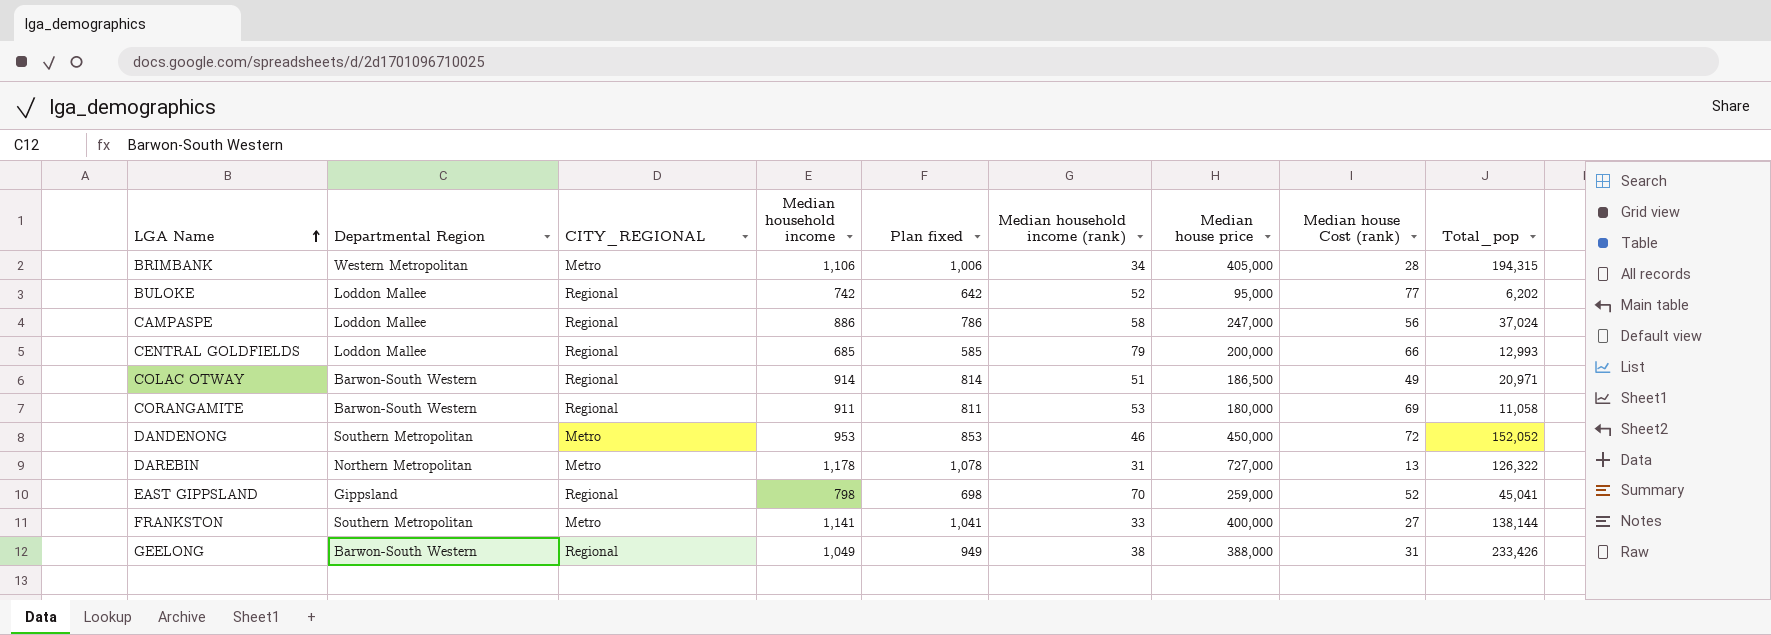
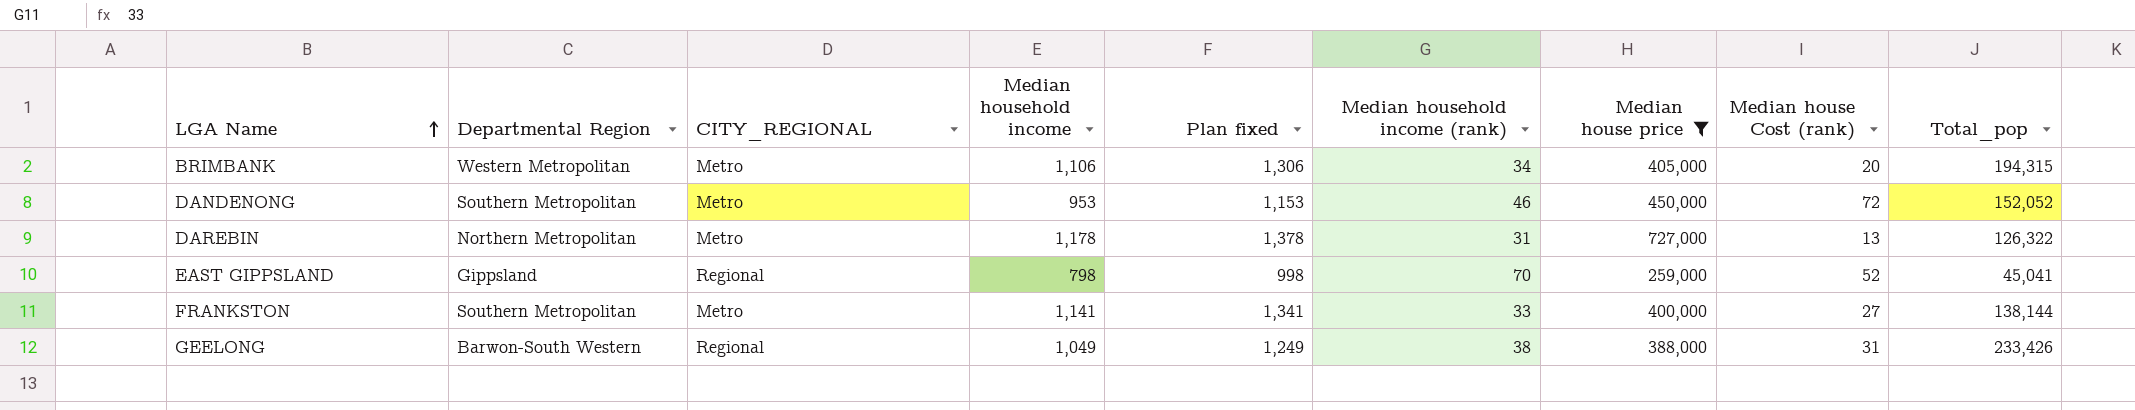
filter: none -> Median house price >= 259,000
column Plan fixed | formula: [Median household income] - 100 -> [Median household income] + 200
BRIMBANK | Median house Cost (rank): 28 -> 20

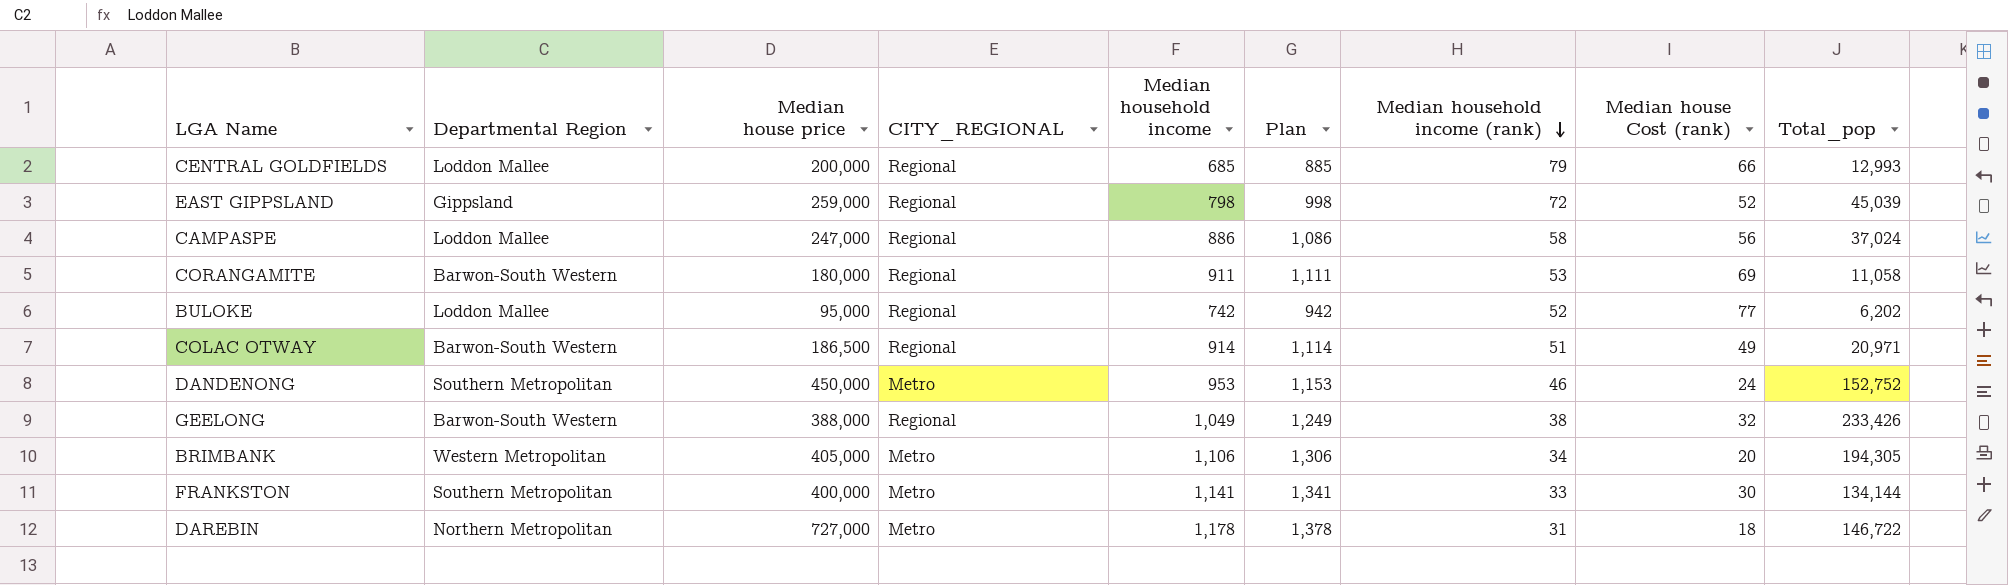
filter: Median house price >= 259,000 -> none
row order: LGA Name ascending -> Median household income (rank) descending
column Median house price | position: 7 -> 3
column name: Plan fixed -> Plan
EAST GIPPSLAND | Median household income (rank): 70 -> 72
EAST GIPPSLAND | Total_pop: 45,041 -> 45,039
DANDENONG | Median house Cost (rank): 72 -> 24
DANDENONG | Total_pop: 152,052 -> 152,752
GEELONG | Median house Cost (rank): 31 -> 32
BRIMBANK | Total_pop: 194,315 -> 194,305
FRANKSTON | Median house Cost (rank): 27 -> 30
FRANKSTON | Total_pop: 138,144 -> 134,144
DAREBIN | Median house Cost (rank): 13 -> 18
DAREBIN | Total_pop: 126,322 -> 146,722

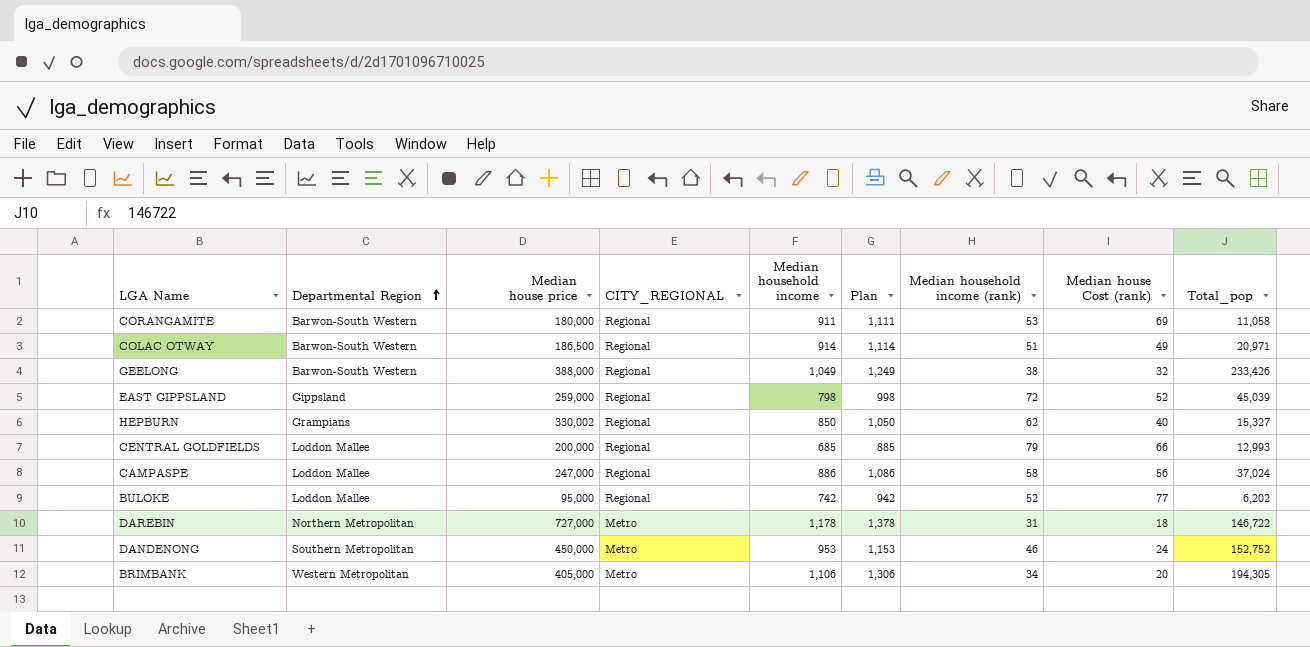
row order: Median household income (rank) descending -> Departmental Region ascending
row FRANKSTON: Southern Metropolitan | 400,000 | Metro | 1,141 | 1,341 | 33 | 30 | 134,144 -> none
row HEPBURN: none -> Grampians | 330,002 | Regional | 850 | 1,050 | 62 | 40 | 15,327

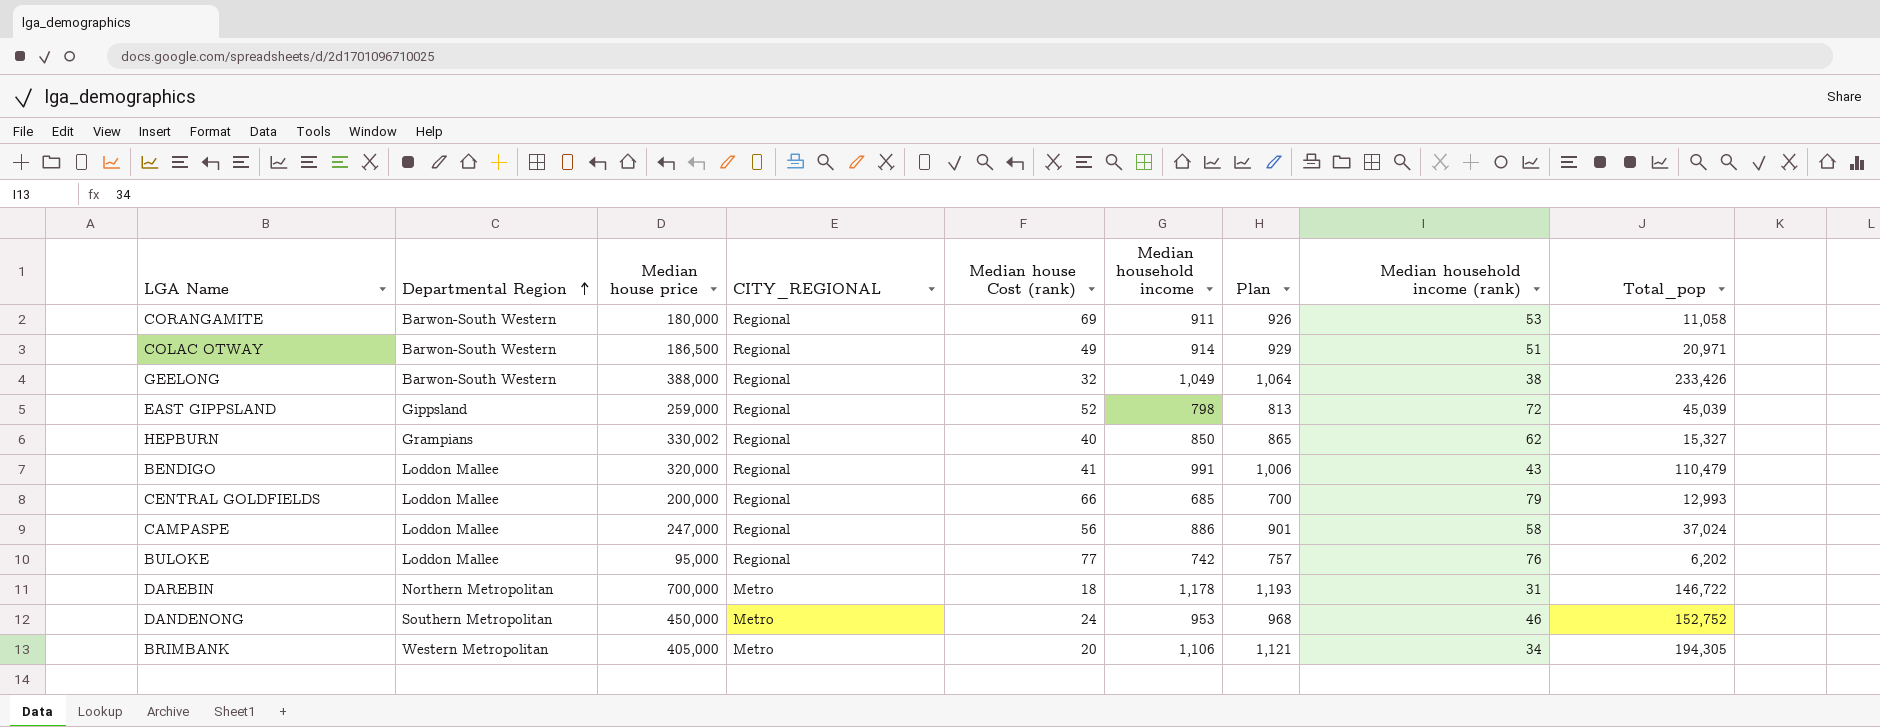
column Median house Cost (rank) | position: 8 -> 5
column Plan | formula: [Median household income] + 200 -> [Median household income] + 15
row BENDIGO: none -> Loddon Mallee | 320,000 | Regional | 41 | 991 | 1,006 | 43 | 110,479
BULOKE | Median household income (rank): 52 -> 76
DAREBIN | Median house price: 727,000 -> 700,000

